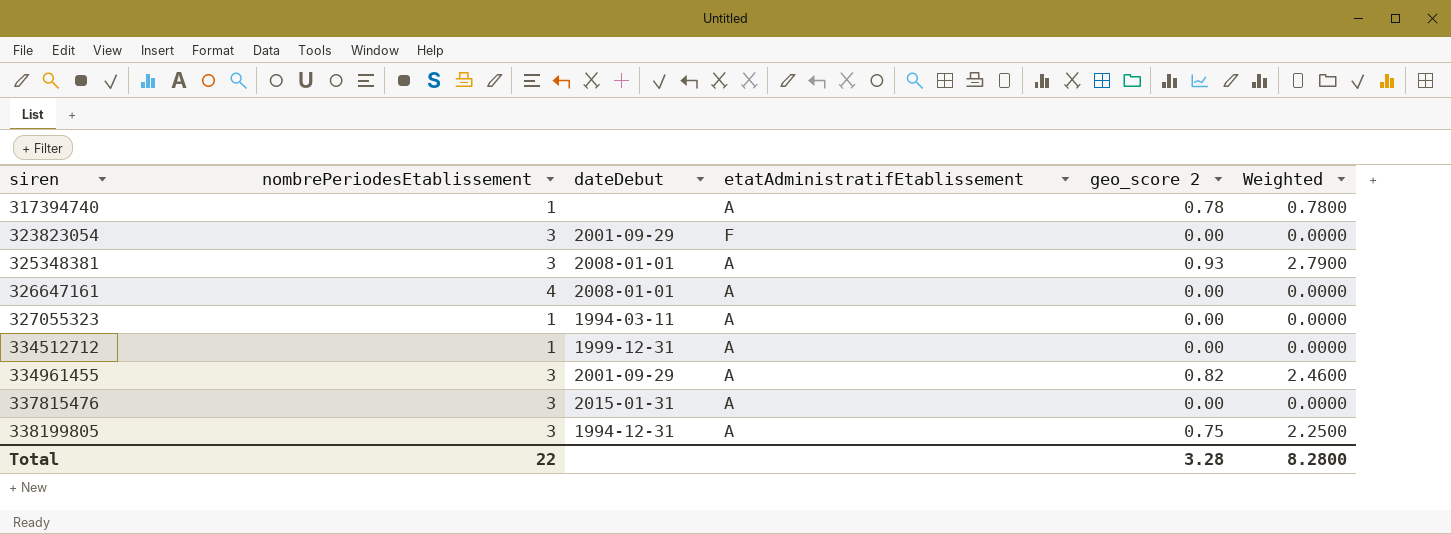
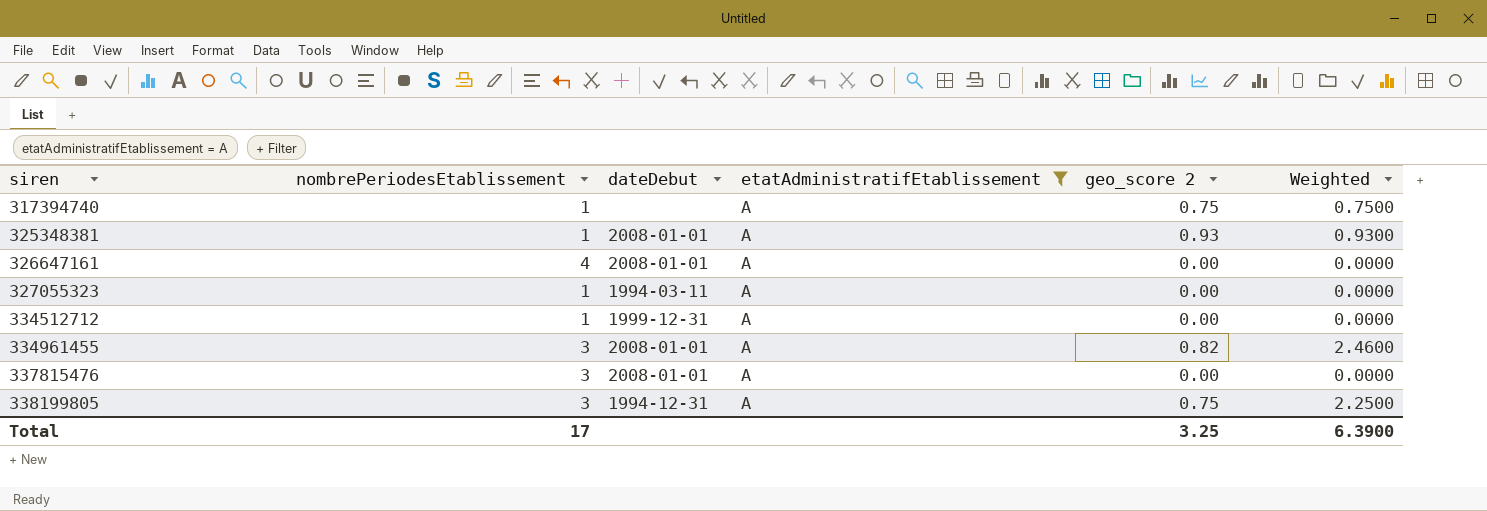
filter: none -> etatAdministratifEtablissement = A
317394740 | geo_score 2: 0.78 -> 0.75
317394740 | Weighted: 0.7800 -> 0.7500
325348381 | nombrePeriodesEtablissement: 3 -> 1
325348381 | Weighted: 2.7900 -> 0.9300
334961455 | dateDebut: 2001-09-29 -> 2008-01-01
337815476 | dateDebut: 2015-01-31 -> 2008-01-01
Total | nombrePeriodesEtablissement: 22 -> 17
Total | geo_score 2: 3.28 -> 3.25
Total | Weighted: 8.2800 -> 6.3900

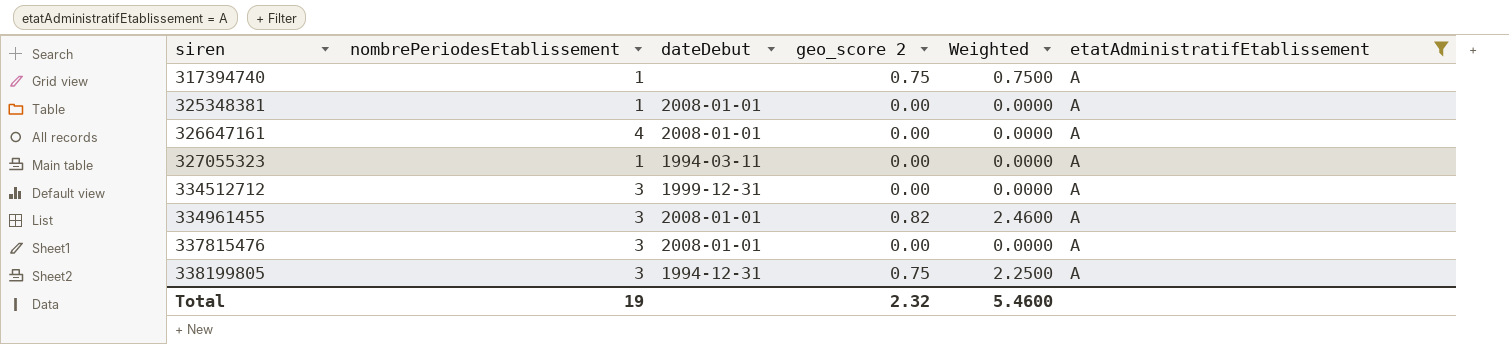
column etatAdministratifEtablissement | position: 4 -> 6
325348381 | geo_score 2: 0.93 -> 0.00
325348381 | Weighted: 0.9300 -> 0.0000
334512712 | nombrePeriodesEtablissement: 1 -> 3
Total | nombrePeriodesEtablissement: 17 -> 19
Total | geo_score 2: 3.25 -> 2.32
Total | Weighted: 6.3900 -> 5.4600

